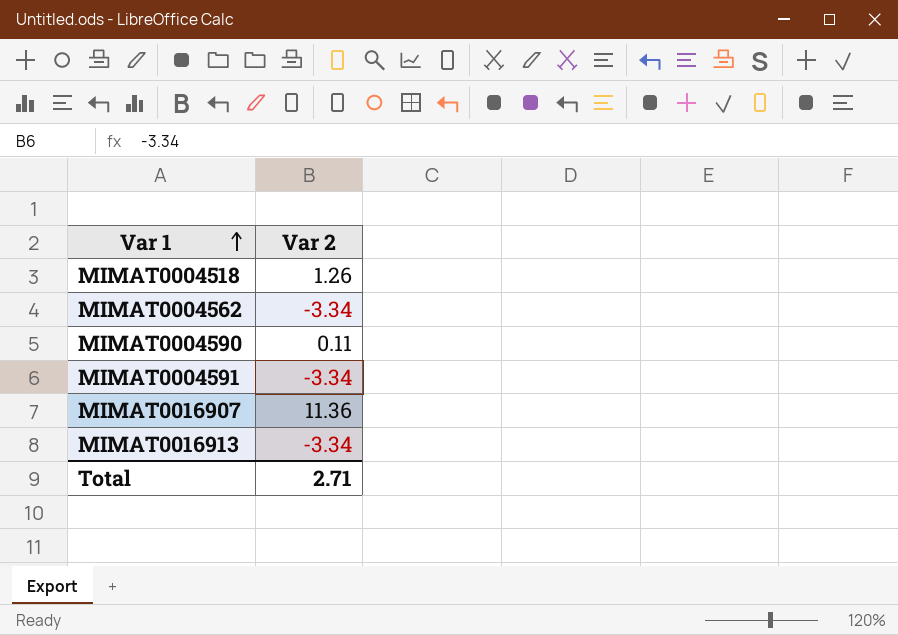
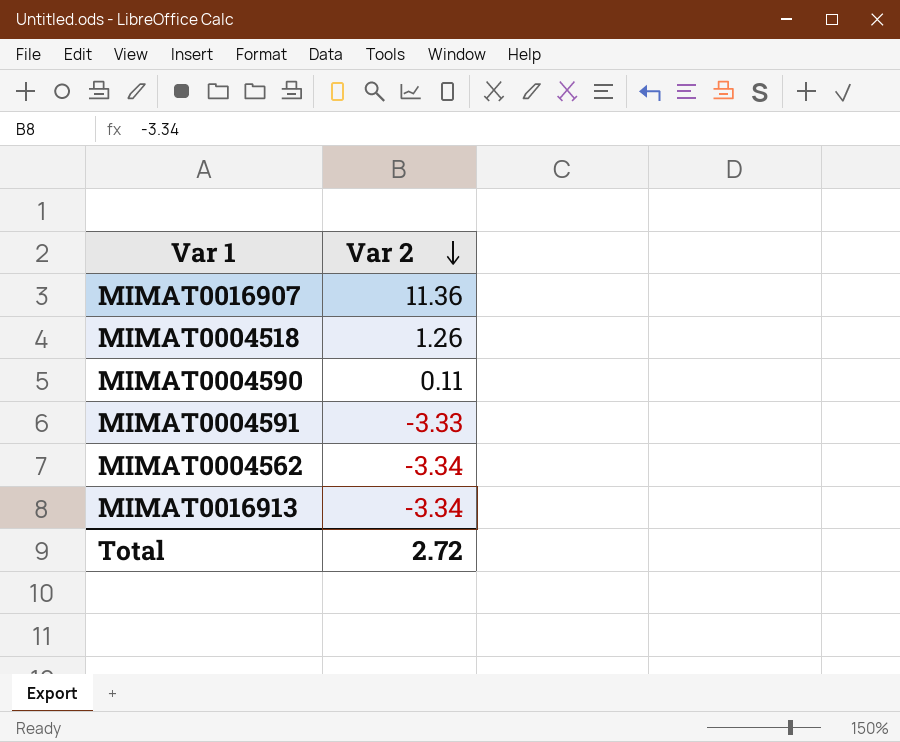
row order: Var 1 ascending -> Var 2 descending
MIMAT0004591 | Var 2: -3.34 -> -3.33
Total | Var 2: 2.71 -> 2.72

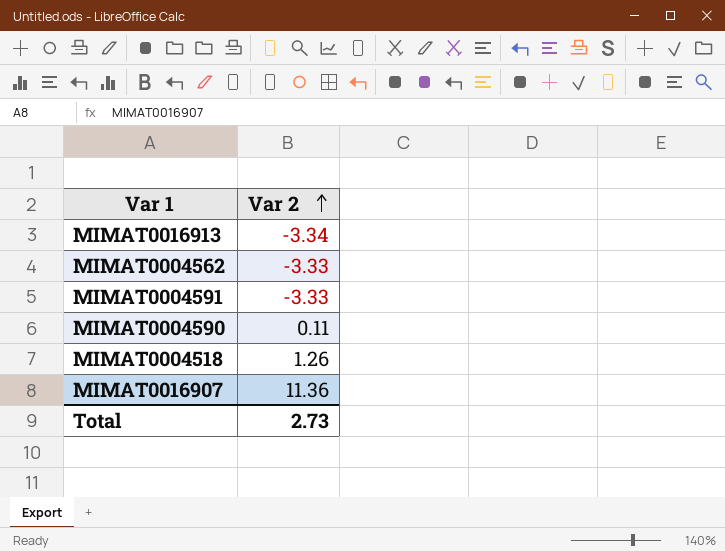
row order: Var 2 descending -> Var 2 ascending
MIMAT0004562 | Var 2: -3.34 -> -3.33
Total | Var 2: 2.72 -> 2.73

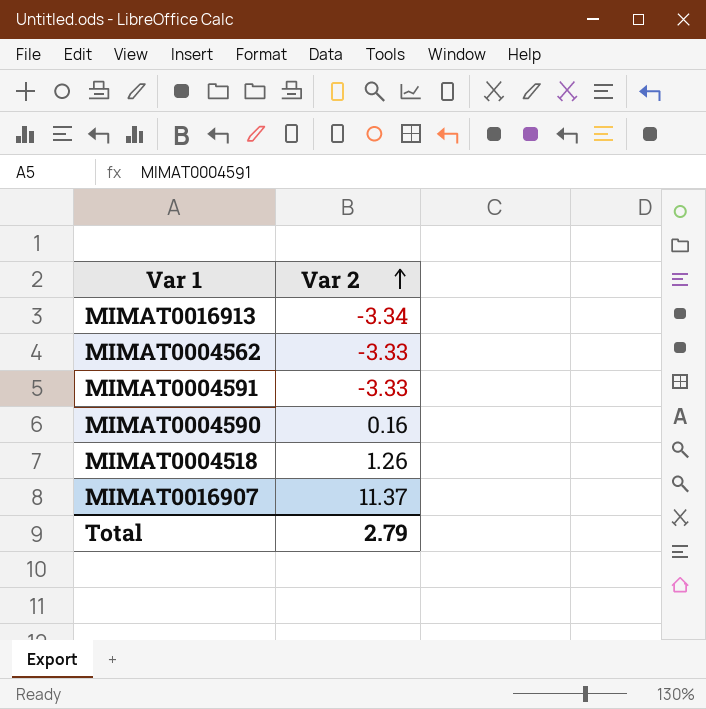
MIMAT0004590 | Var 2: 0.11 -> 0.16
MIMAT0016907 | Var 2: 11.36 -> 11.37
Total | Var 2: 2.73 -> 2.79

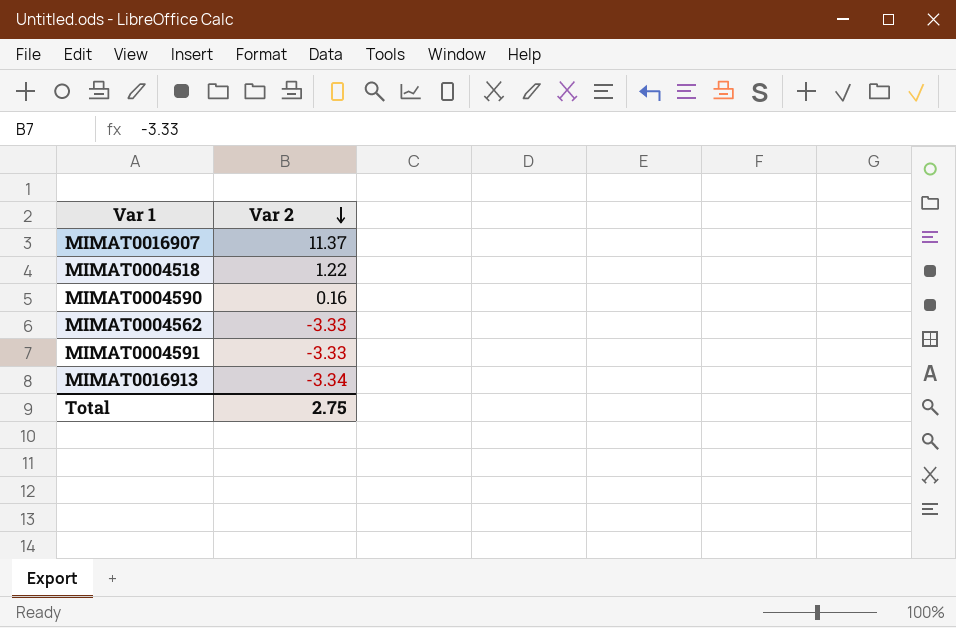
row order: Var 2 ascending -> Var 2 descending
MIMAT0004518 | Var 2: 1.26 -> 1.22
Total | Var 2: 2.79 -> 2.75

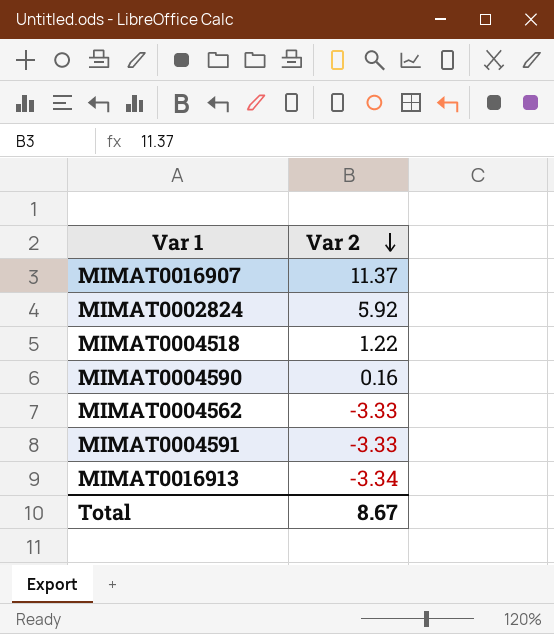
row MIMAT0002824: none -> 5.92
Total | Var 2: 2.75 -> 8.67

